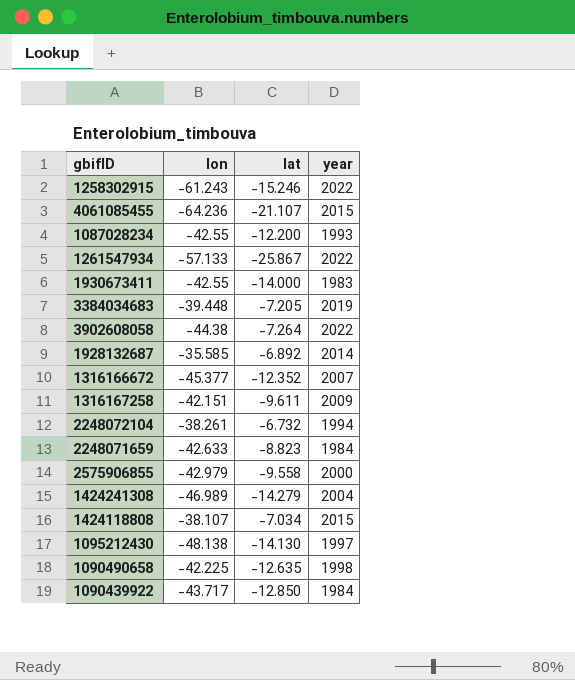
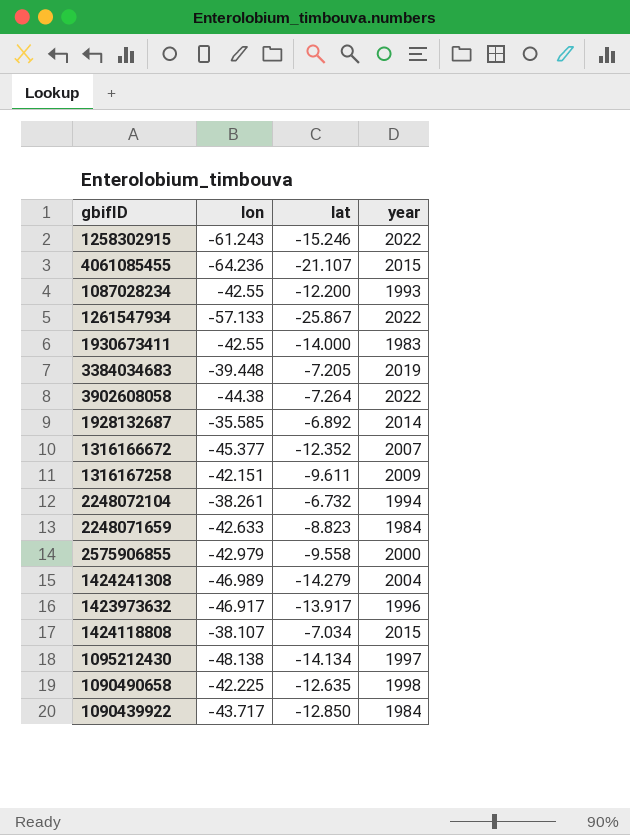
row 1423973632: none -> -46.917 | -13.917 | 1996
1095212430 | lat: -14.130 -> -14.134

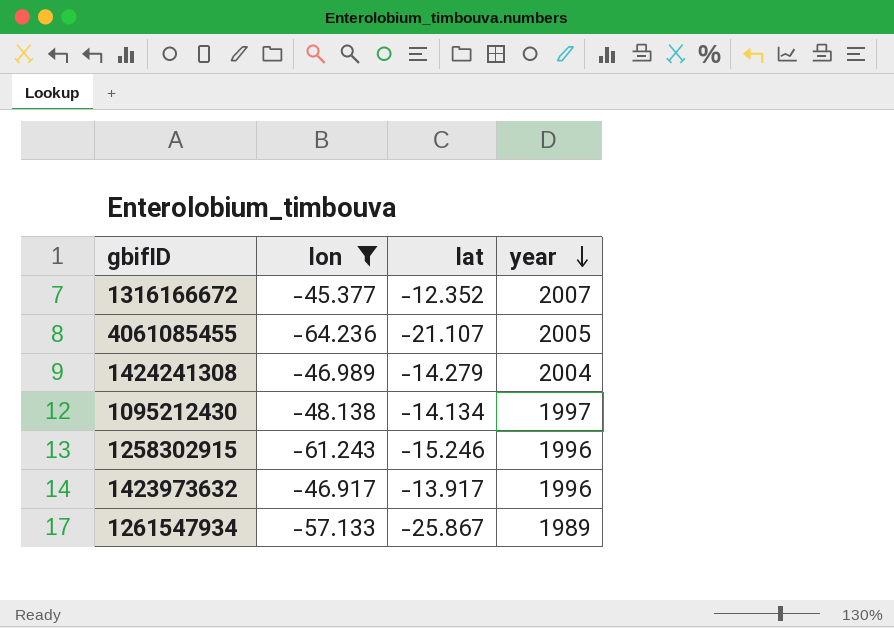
filter: none -> lon <= -45.377
row order: none -> year descending
4061085455 | year: 2015 -> 2005
1258302915 | year: 2022 -> 1996
1261547934 | year: 2022 -> 1989

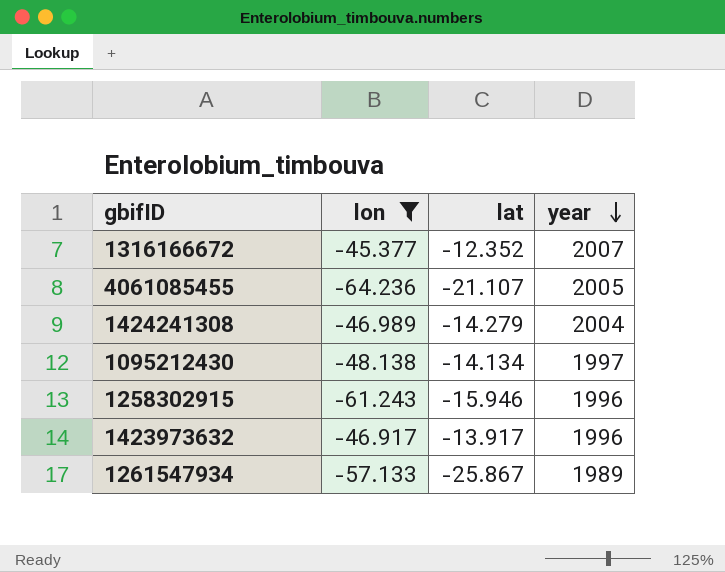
1258302915 | lat: -15.246 -> -15.946

